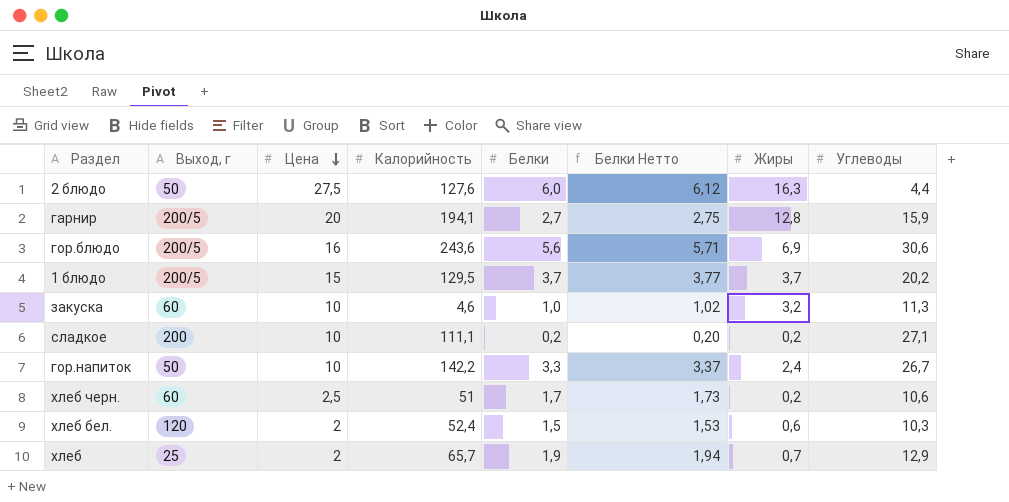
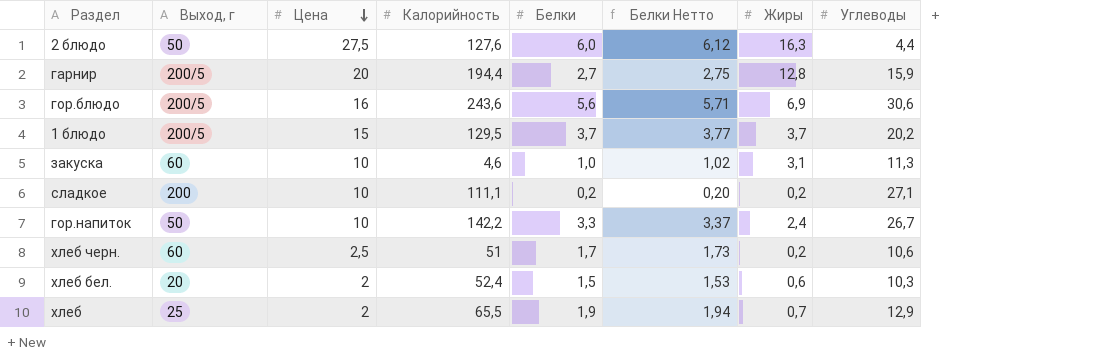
гарнир | Калорийность: 194,1 -> 194,4
закуска | Жиры: 3,2 -> 3,1
хлеб бел. | Выход, г: 120 -> 20
хлеб | Калорийность: 65,7 -> 65,5

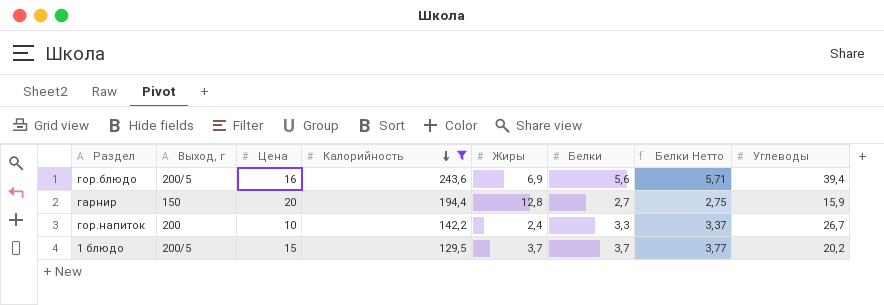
filter: none -> Калорийность >= 129,5
row order: Цена descending -> Калорийность descending
column Жиры | position: 7 -> 5
гор.блюдо | Углеводы: 30,6 -> 39,4
гарнир | Выход, г: 200/5 -> 150
гор.напиток | Выход, г: 50 -> 200

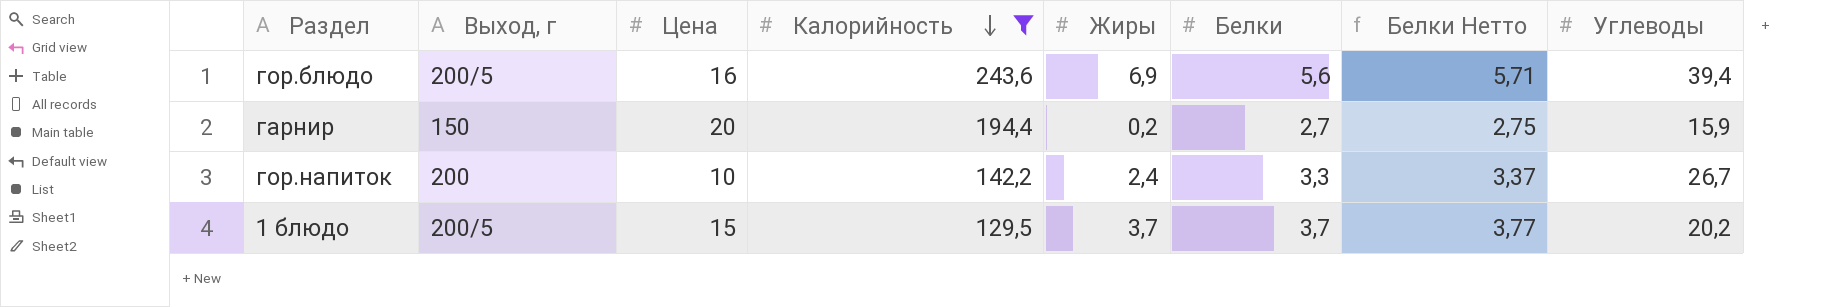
гарнир | Жиры: 12,8 -> 0,2

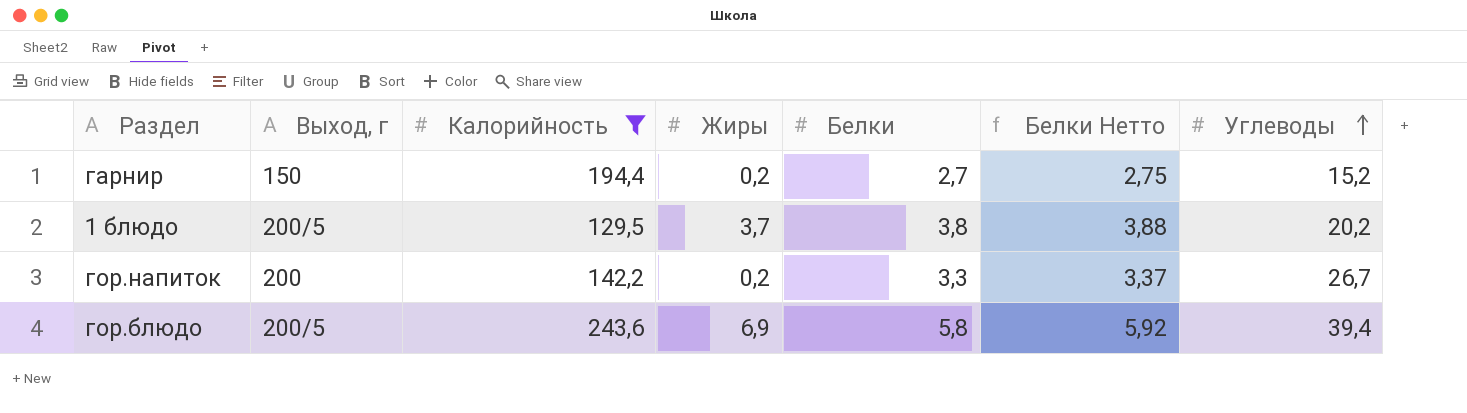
row order: Калорийность descending -> Углеводы ascending
column Цена | position: 3 -> none
гарнир | Углеводы: 15,9 -> 15,2
1 блюдо | Белки: 3,7 -> 3,8
1 блюдо | Белки Нетто: 3,77 -> 3,88
гор.напиток | Жиры: 2,4 -> 0,2
гор.блюдо | Белки: 5,6 -> 5,8
гор.блюдо | Белки Нетто: 5,71 -> 5,92

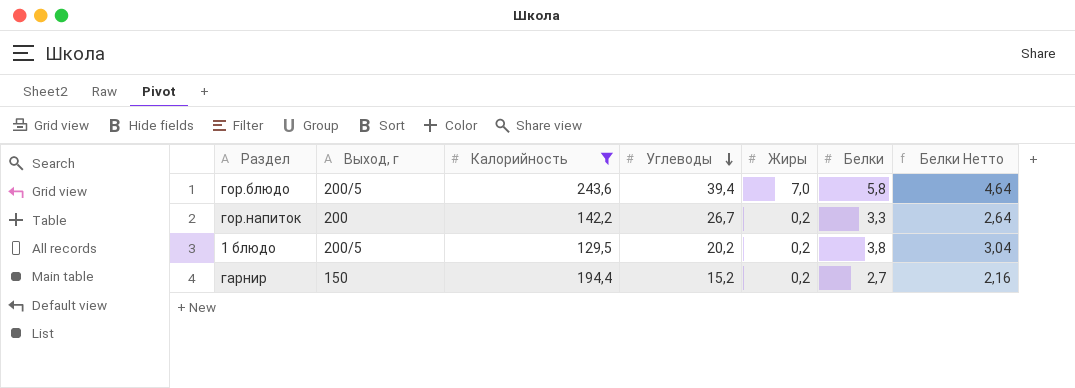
row order: Углеводы ascending -> Углеводы descending
column Углеводы | position: 7 -> 4
column Белки Нетто | formula: [Белки] * 1,02 -> [Белки] * 0,8
гор.блюдо | Жиры: 6,9 -> 7,0
1 блюдо | Жиры: 3,7 -> 0,2

